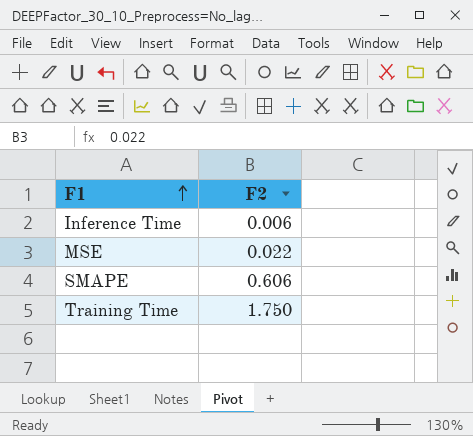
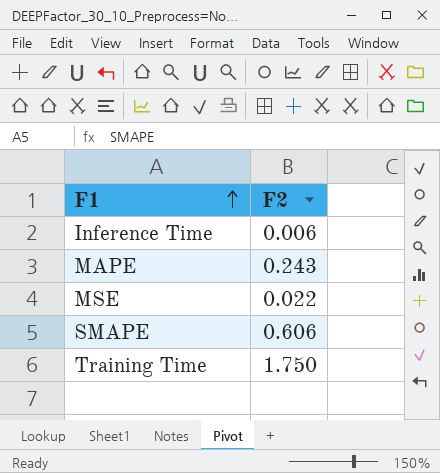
row MAPE: none -> 0.243

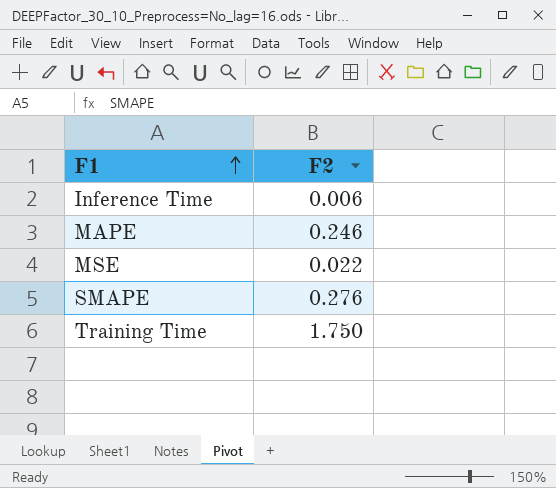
MAPE | F2: 0.243 -> 0.246
SMAPE | F2: 0.606 -> 0.276

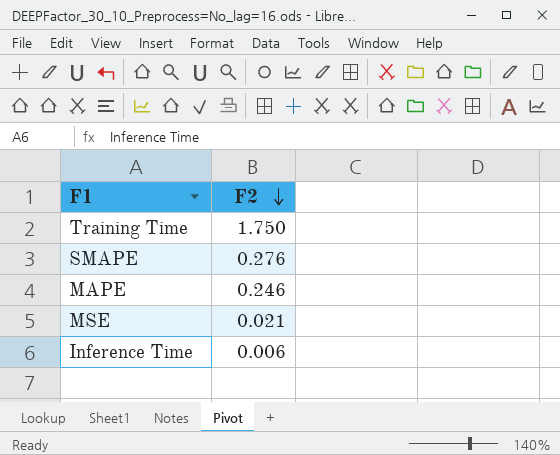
row order: F1 ascending -> F2 descending
MSE | F2: 0.022 -> 0.021

